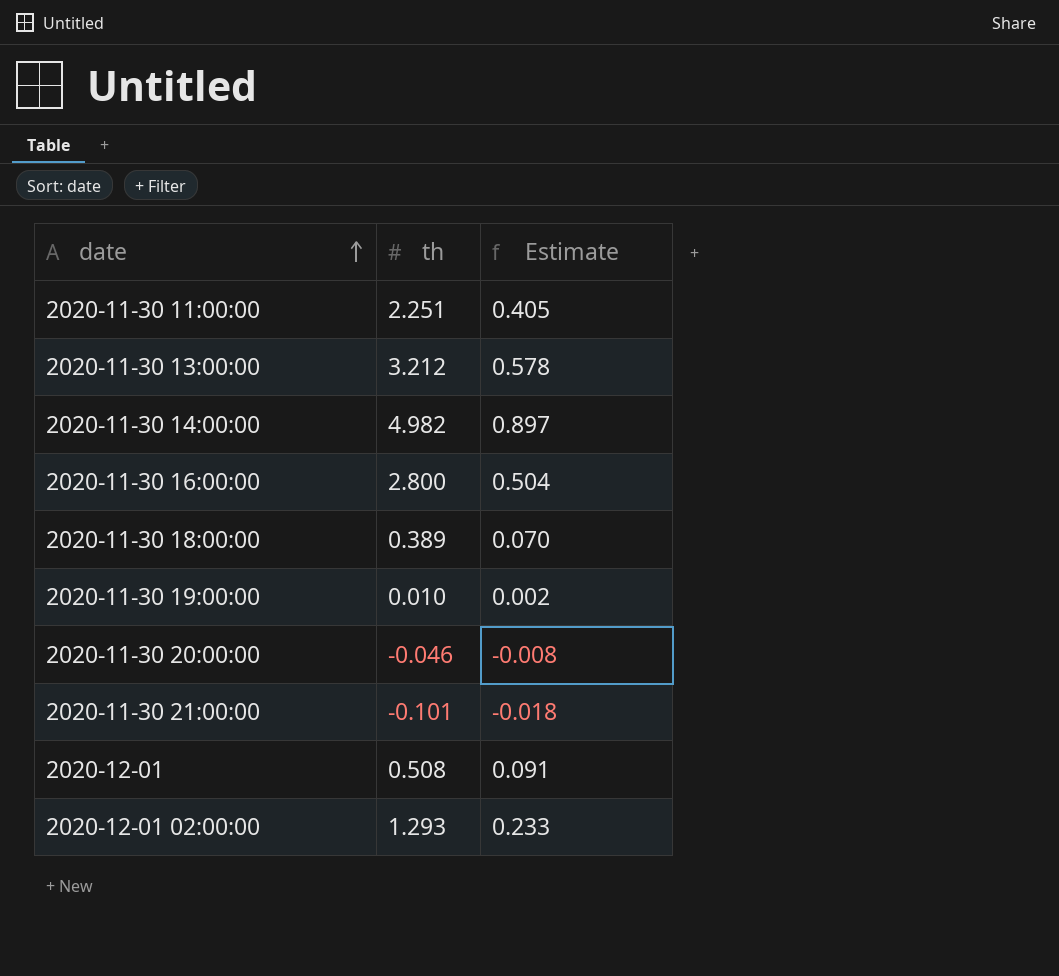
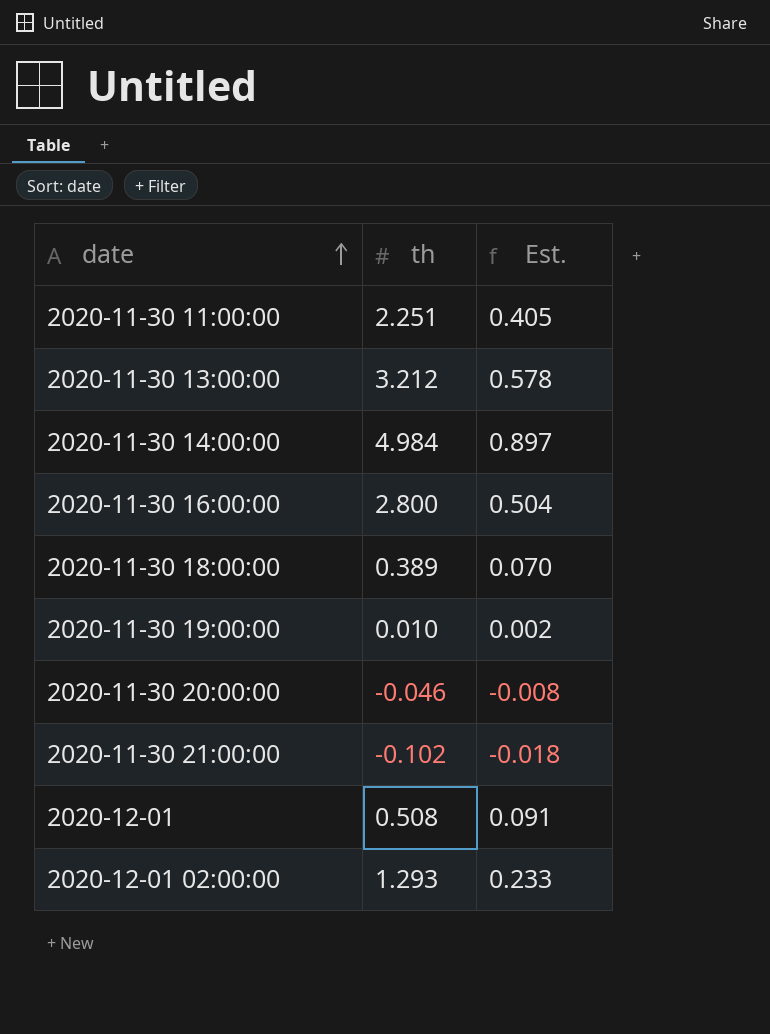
column name: Estimate -> Est.
2020-11-30 14:00:00 | th: 4.982 -> 4.984
2020-11-30 21:00:00 | th: -0.101 -> -0.102

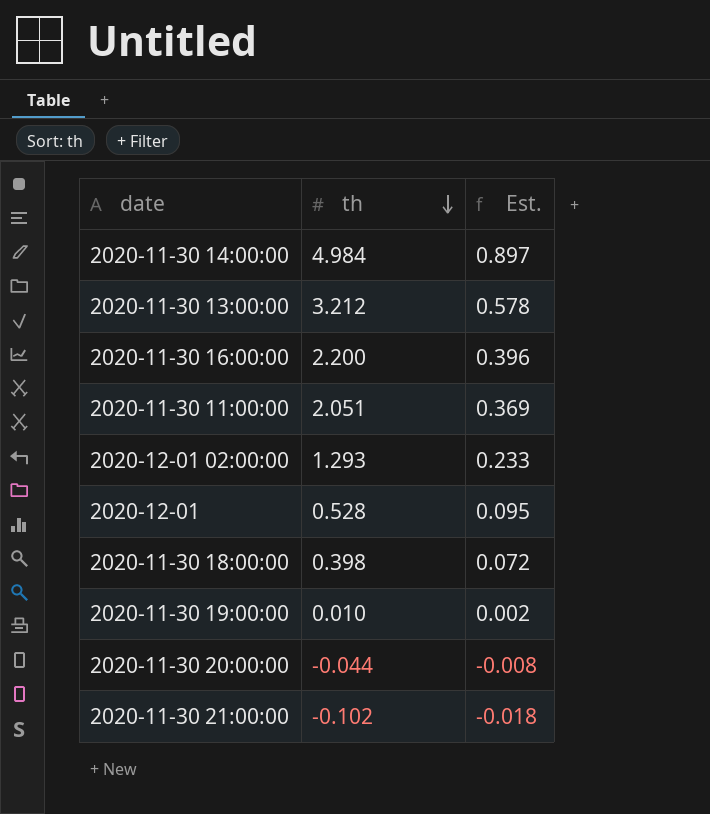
row order: date ascending -> th descending
2020-11-30 16:00:00 | th: 2.800 -> 2.200
2020-11-30 16:00:00 | Est.: 0.504 -> 0.396
2020-11-30 11:00:00 | th: 2.251 -> 2.051
2020-11-30 11:00:00 | Est.: 0.405 -> 0.369
2020-12-01 | th: 0.508 -> 0.528
2020-12-01 | Est.: 0.091 -> 0.095
2020-11-30 18:00:00 | th: 0.389 -> 0.398
2020-11-30 18:00:00 | Est.: 0.070 -> 0.072
2020-11-30 20:00:00 | th: -0.046 -> -0.044

